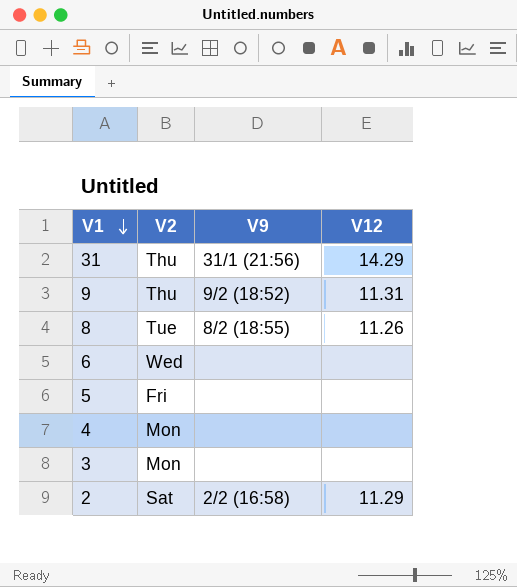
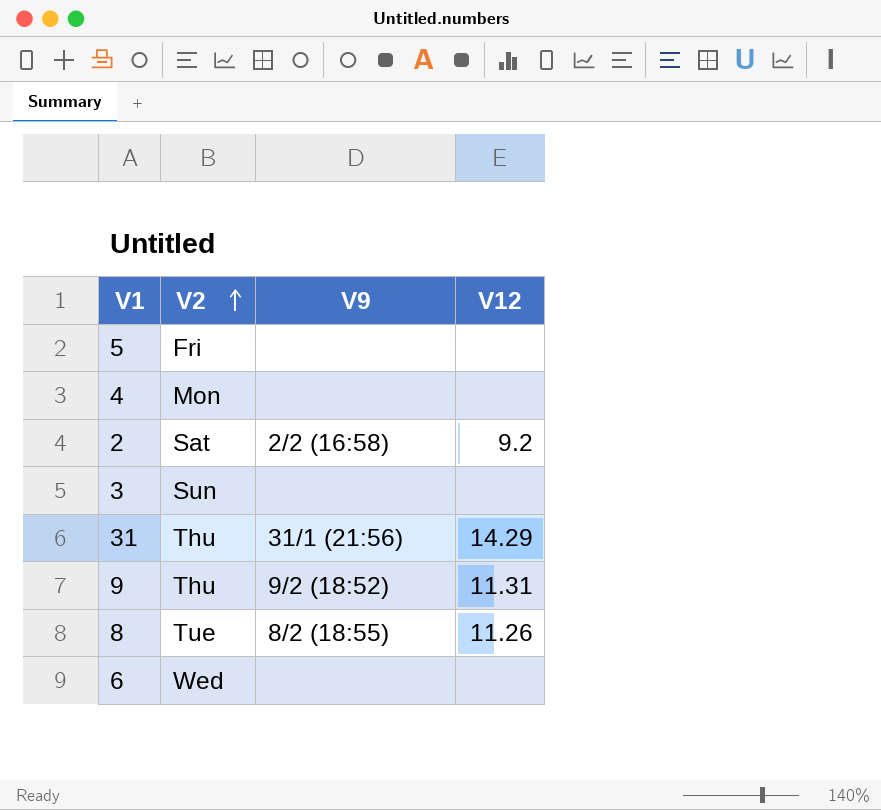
row order: V1 descending -> V2 ascending
2 | V12: 11.29 -> 9.2
3 | V2: Mon -> Sun

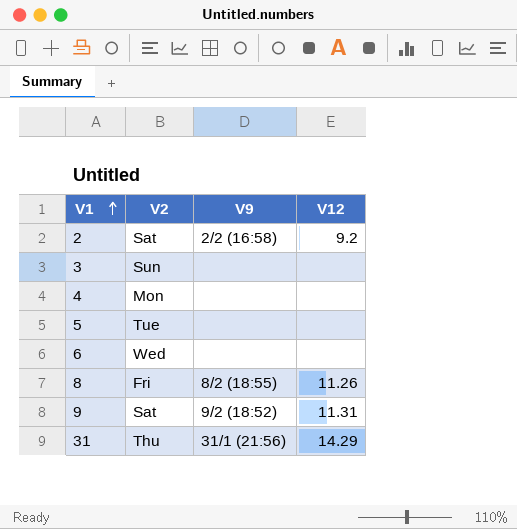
row order: V2 ascending -> V1 ascending
5 | V2: Fri -> Tue
8 | V2: Tue -> Fri
9 | V2: Thu -> Sat

